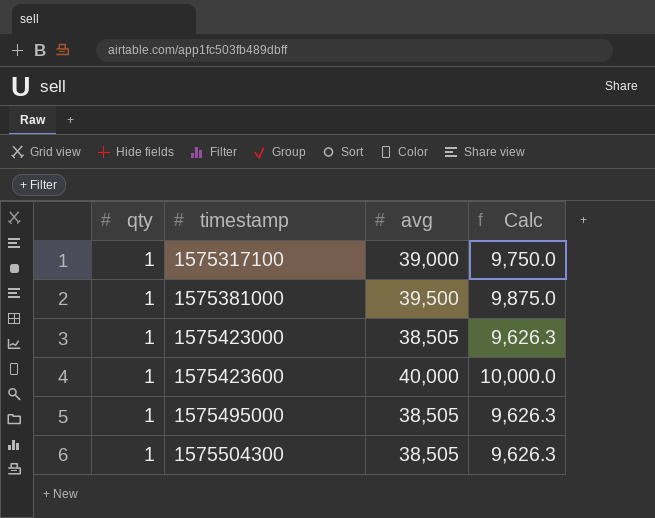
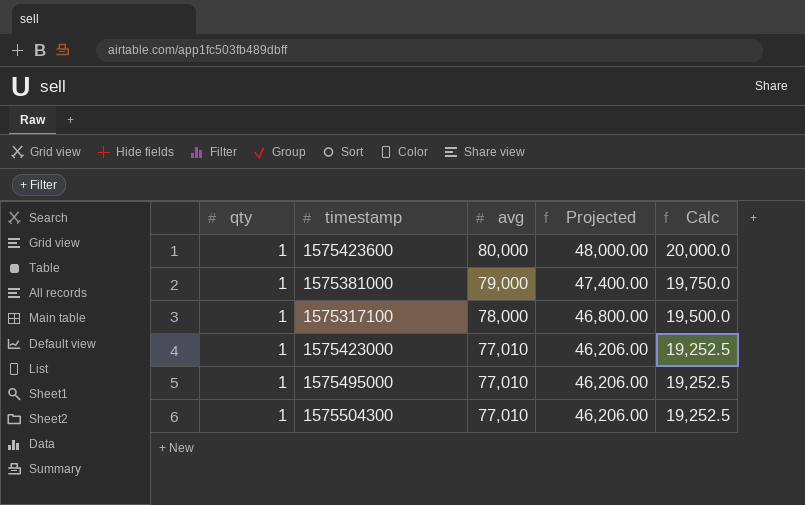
row order: timestamp ascending -> avg descending
column Projected | formula: none -> [avg] * 0.6
1575423600 | avg: 40,000 -> 80,000
1575423600 | Calc: 10,000.0 -> 20,000.0
1575381000 | avg: 39,500 -> 79,000
1575381000 | Calc: 9,875.0 -> 19,750.0
1575317100 | avg: 39,000 -> 78,000
1575317100 | Calc: 9,750.0 -> 19,500.0
1575423000 | avg: 38,505 -> 77,010
1575423000 | Calc: 9,626.3 -> 19,252.5
1575495000 | avg: 38,505 -> 77,010
1575495000 | Calc: 9,626.3 -> 19,252.5
1575504300 | avg: 38,505 -> 77,010
1575504300 | Calc: 9,626.3 -> 19,252.5

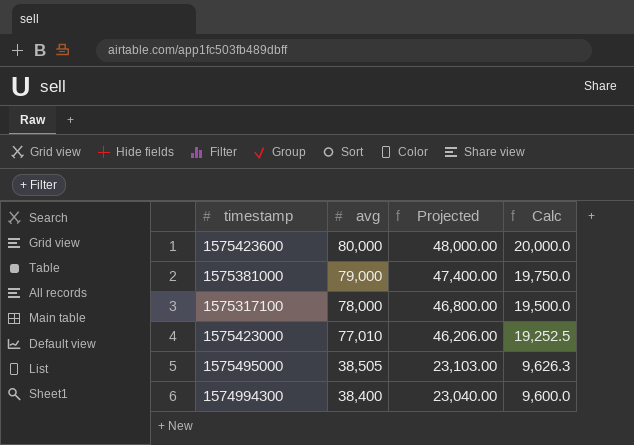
column qty | position: 1 -> none
row 1575504300: 1 | 77,010 | 46,206.00 | 19,252.5 -> none
1575495000 | avg: 77,010 -> 38,505
1575495000 | Projected: 46,206.00 -> 23,103.00
1575495000 | Calc: 19,252.5 -> 9,626.3
row 1574994300: none -> 38,400 | 23,040.00 | 9,600.0

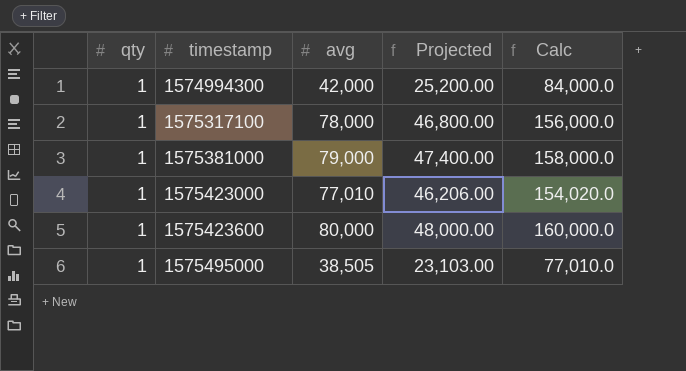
row order: avg descending -> timestamp ascending
column qty | position: none -> 1
column Calc | formula: [avg] * 0.25 -> [avg] * 2
1574994300 | avg: 38,400 -> 42,000
1574994300 | Projected: 23,040.00 -> 25,200.00

